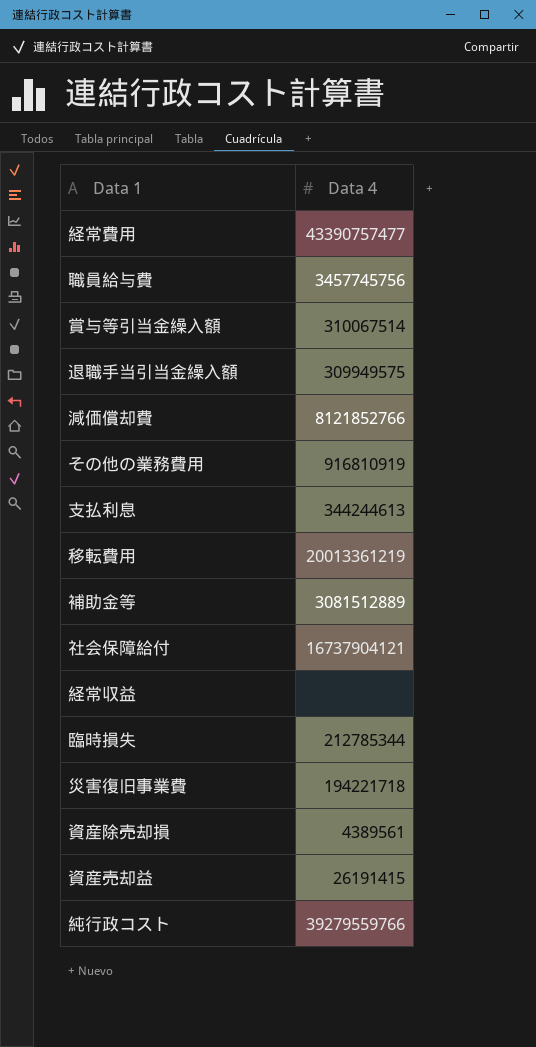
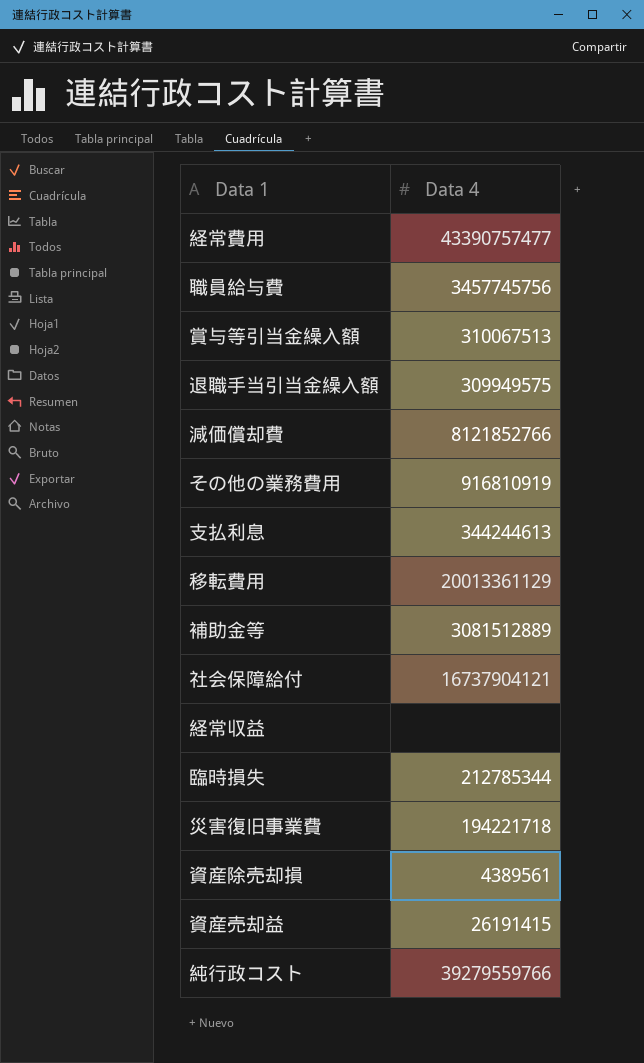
賞与等引当金繰入額 | Data 4: 310067514 -> 310067513
移転費用 | Data 4: 20013361219 -> 20013361129

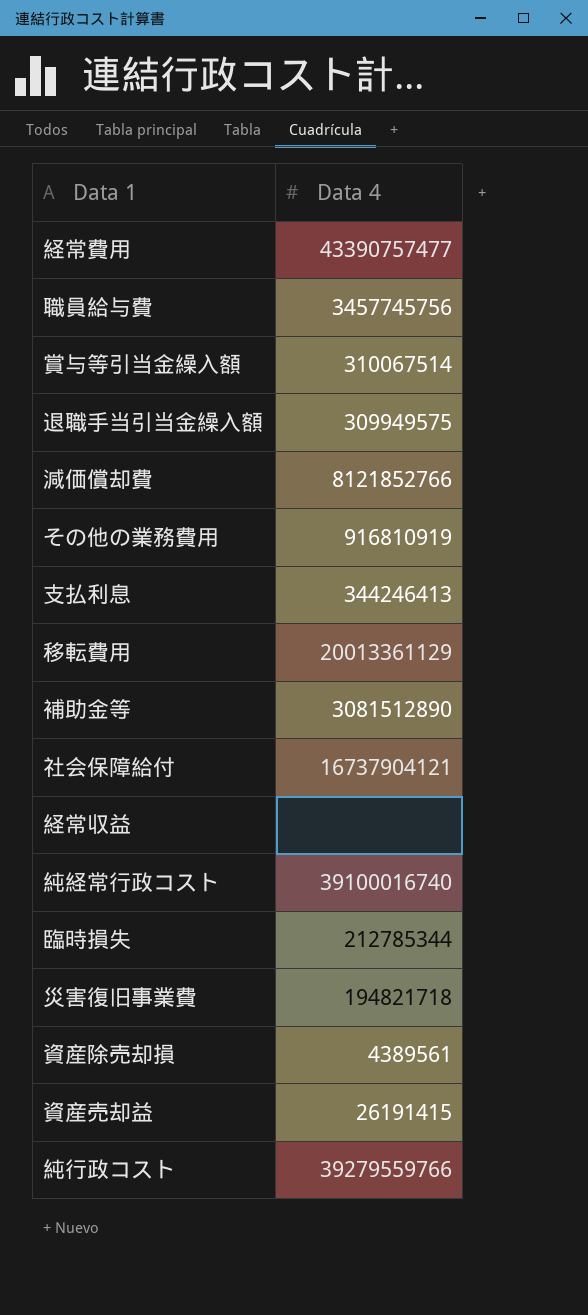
賞与等引当金繰入額 | Data 4: 310067513 -> 310067514
支払利息 | Data 4: 344244613 -> 344246413
補助金等 | Data 4: 3081512889 -> 3081512890
row 純経常行政コスト: none -> 39100016740
災害復旧事業費 | Data 4: 194221718 -> 194821718

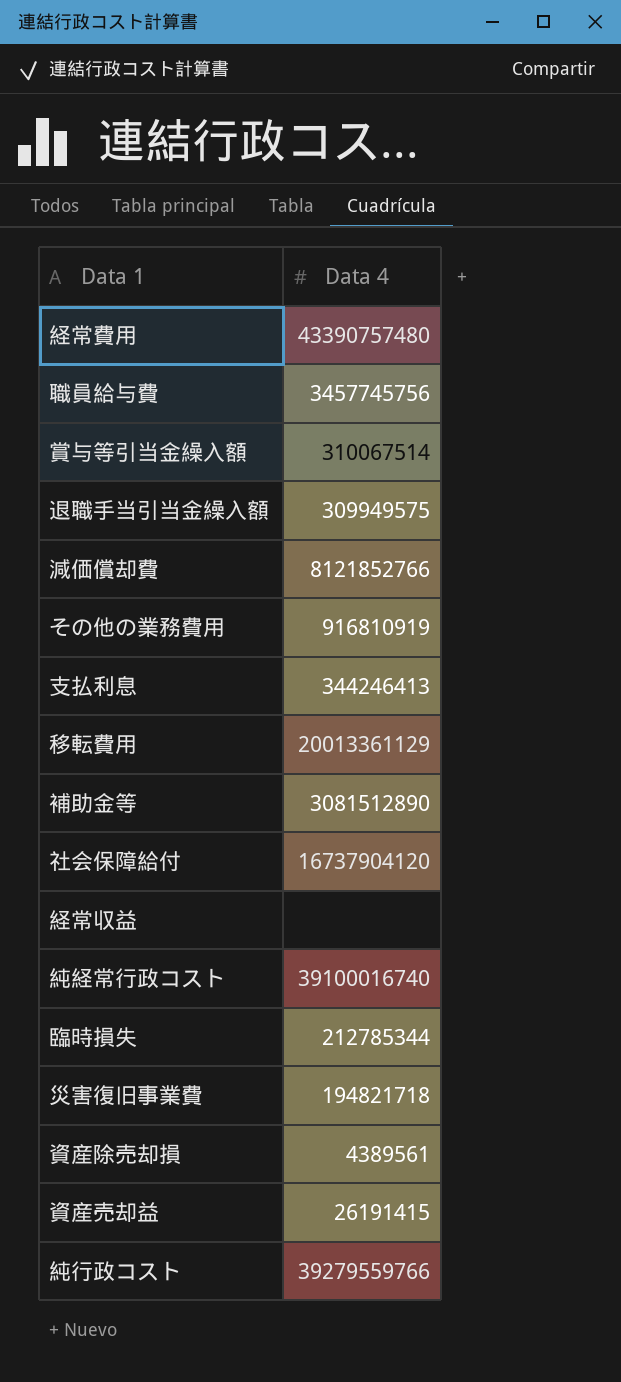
経常費用 | Data 4: 43390757477 -> 43390757480
社会保障給付 | Data 4: 16737904121 -> 16737904120

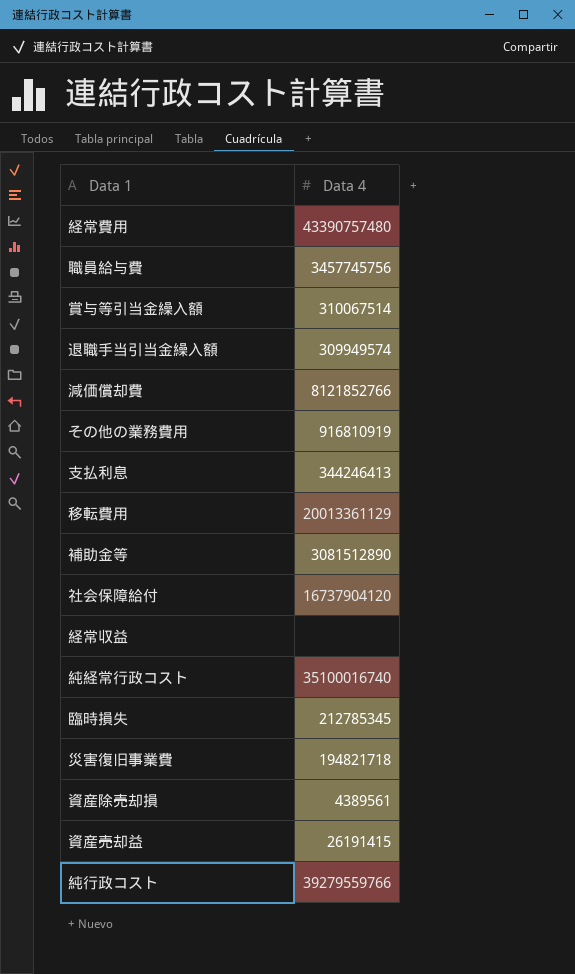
退職手当引当金繰入額 | Data 4: 309949575 -> 309949574
純経常行政コスト | Data 4: 39100016740 -> 35100016740
臨時損失 | Data 4: 212785344 -> 212785345

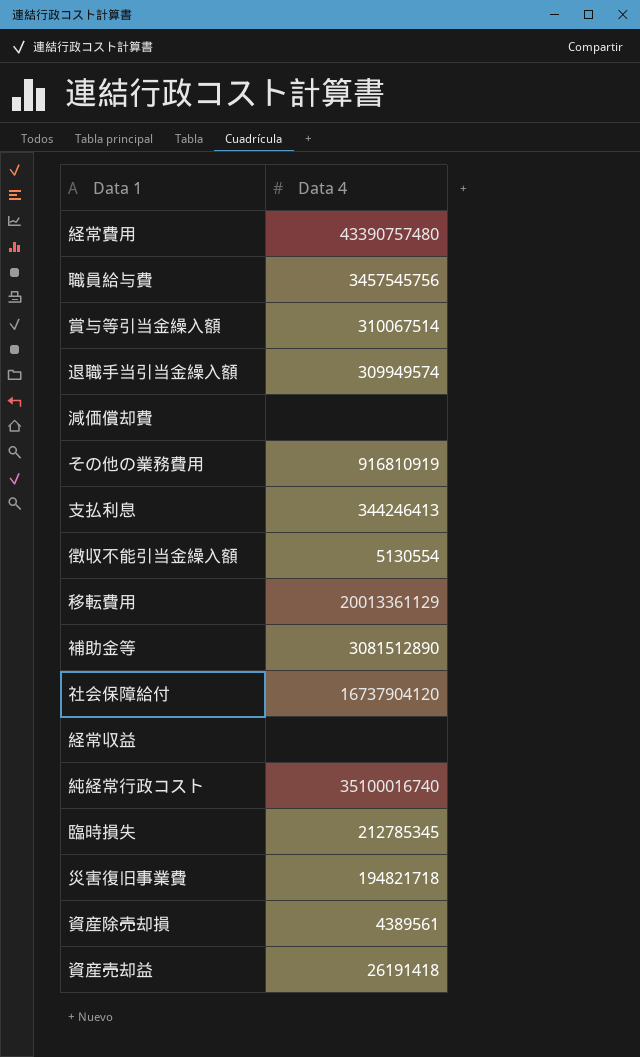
row 純行政コスト: 39279559766 -> none
職員給与費 | Data 4: 3457745756 -> 3457545756
減価償却費 | Data 4: 8121852766 -> none
row 徴収不能引当金繰入額: none -> 5130554
資産売却益 | Data 4: 26191415 -> 26191418

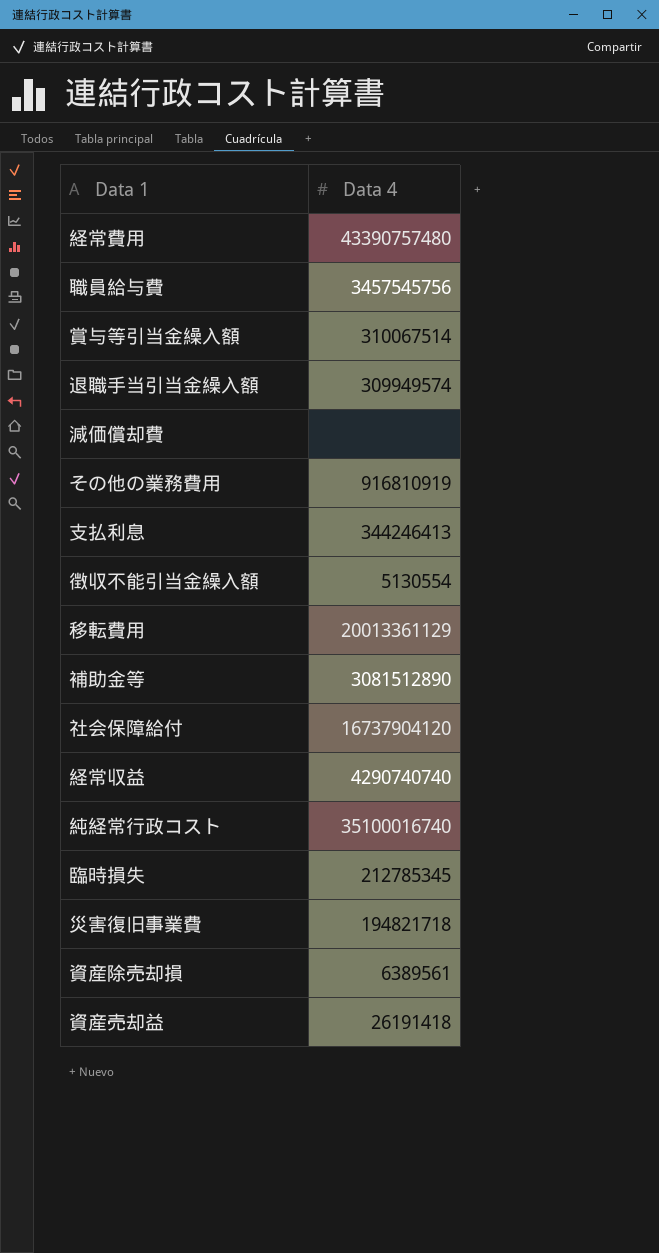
経常収益 | Data 4: none -> 4290740740
資産除売却損 | Data 4: 4389561 -> 6389561

